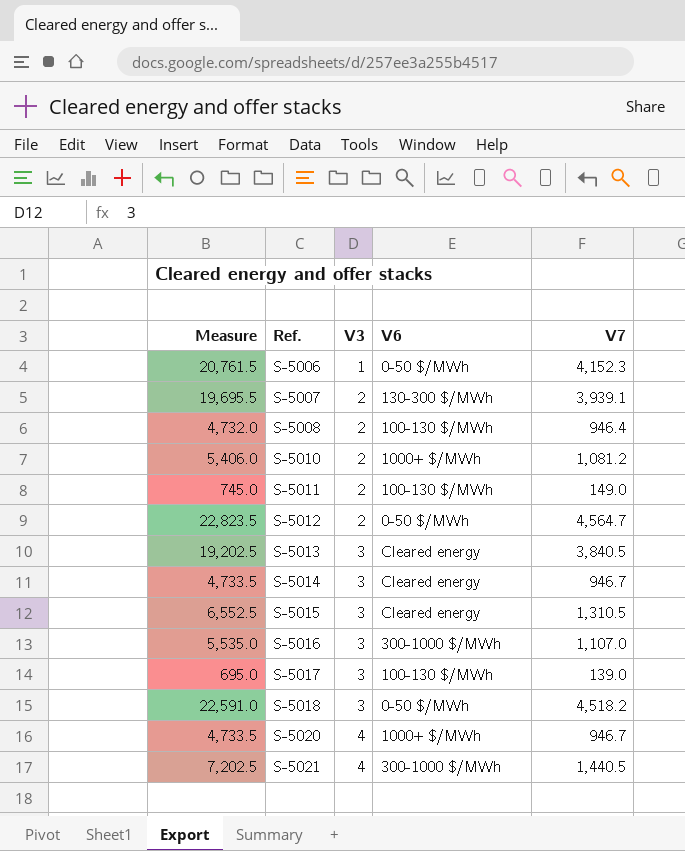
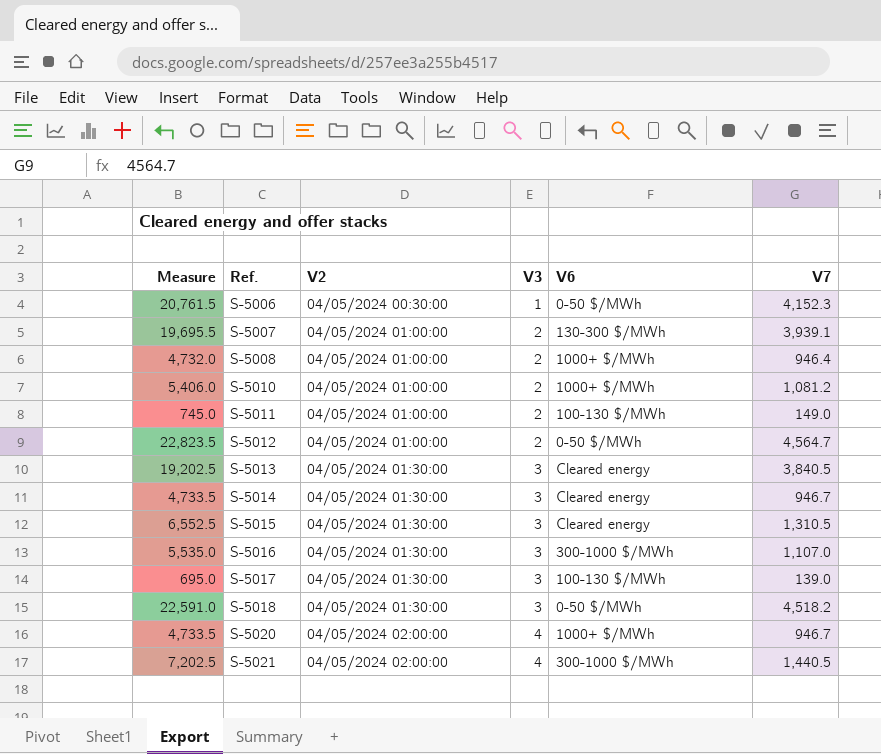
column V2 | position: none -> 3
S-5008 | V6: 100-130 $/MWh -> 1000+ $/MWh

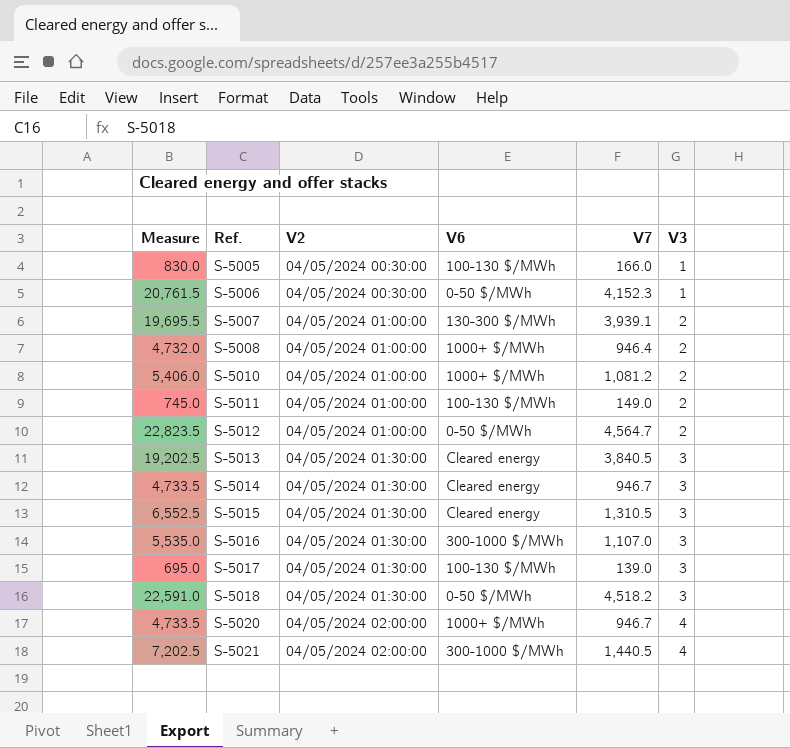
column V3 | position: 4 -> 6
row S-5005: none -> 830.0 | 04/05/2024 00:30:00 | 100-130 $/MWh | 166.0 | 1

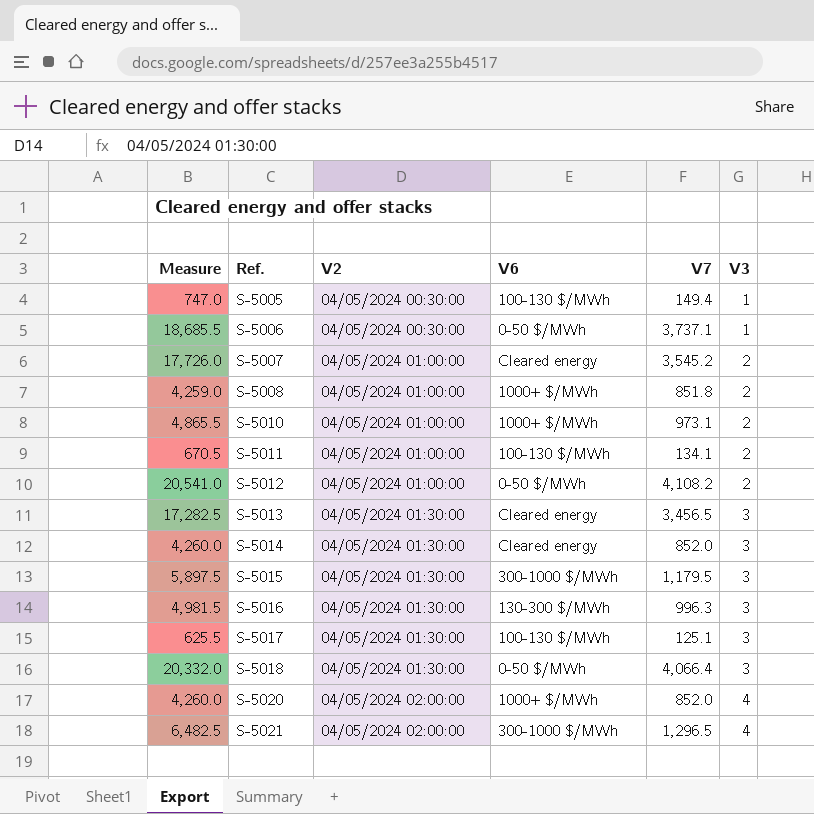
S-5005 | Measure: 830.0 -> 747.0
S-5005 | V7: 166.0 -> 149.4
S-5006 | Measure: 20,761.5 -> 18,685.5
S-5006 | V7: 4,152.3 -> 3,737.1
S-5007 | Measure: 19,695.5 -> 17,726.0
S-5007 | V6: 130-300 $/MWh -> Cleared energy
S-5007 | V7: 3,939.1 -> 3,545.2
S-5008 | Measure: 4,732.0 -> 4,259.0
S-5008 | V7: 946.4 -> 851.8
S-5010 | Measure: 5,406.0 -> 4,865.5
S-5010 | V7: 1,081.2 -> 973.1
S-5011 | Measure: 745.0 -> 670.5
S-5011 | V7: 149.0 -> 134.1
S-5012 | Measure: 22,823.5 -> 20,541.0
S-5012 | V7: 4,564.7 -> 4,108.2
S-5013 | Measure: 19,202.5 -> 17,282.5
S-5013 | V7: 3,840.5 -> 3,456.5
S-5014 | Measure: 4,733.5 -> 4,260.0
S-5014 | V7: 946.7 -> 852.0
S-5015 | Measure: 6,552.5 -> 5,897.5
S-5015 | V6: Cleared energy -> 300-1000 $/MWh
S-5015 | V7: 1,310.5 -> 1,179.5
S-5016 | Measure: 5,535.0 -> 4,981.5
S-5016 | V6: 300-1000 $/MWh -> 130-300 $/MWh
S-5016 | V7: 1,107.0 -> 996.3
S-5017 | Measure: 695.0 -> 625.5
S-5017 | V7: 139.0 -> 125.1
S-5018 | Measure: 22,591.0 -> 20,332.0
S-5018 | V7: 4,518.2 -> 4,066.4
S-5020 | Measure: 4,733.5 -> 4,260.0
S-5020 | V7: 946.7 -> 852.0
S-5021 | Measure: 7,202.5 -> 6,482.5
S-5021 | V7: 1,440.5 -> 1,296.5

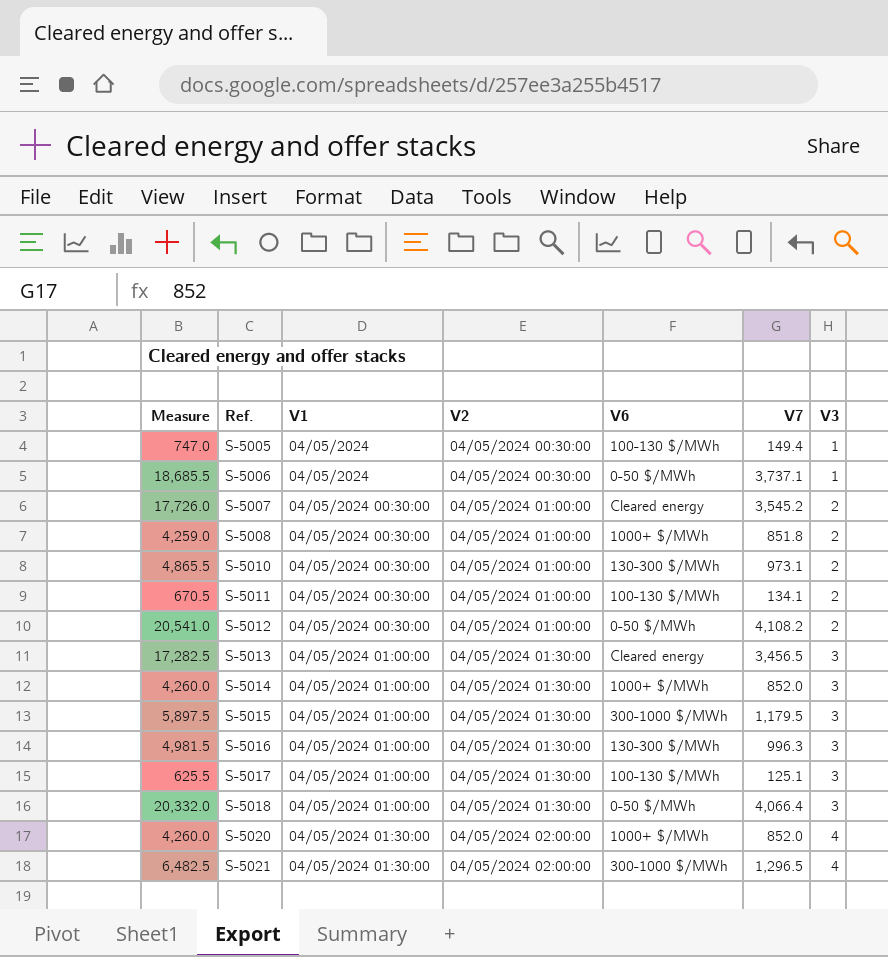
column V1 | position: none -> 3
S-5010 | V6: 1000+ $/MWh -> 130-300 $/MWh
S-5014 | V6: Cleared energy -> 1000+ $/MWh

